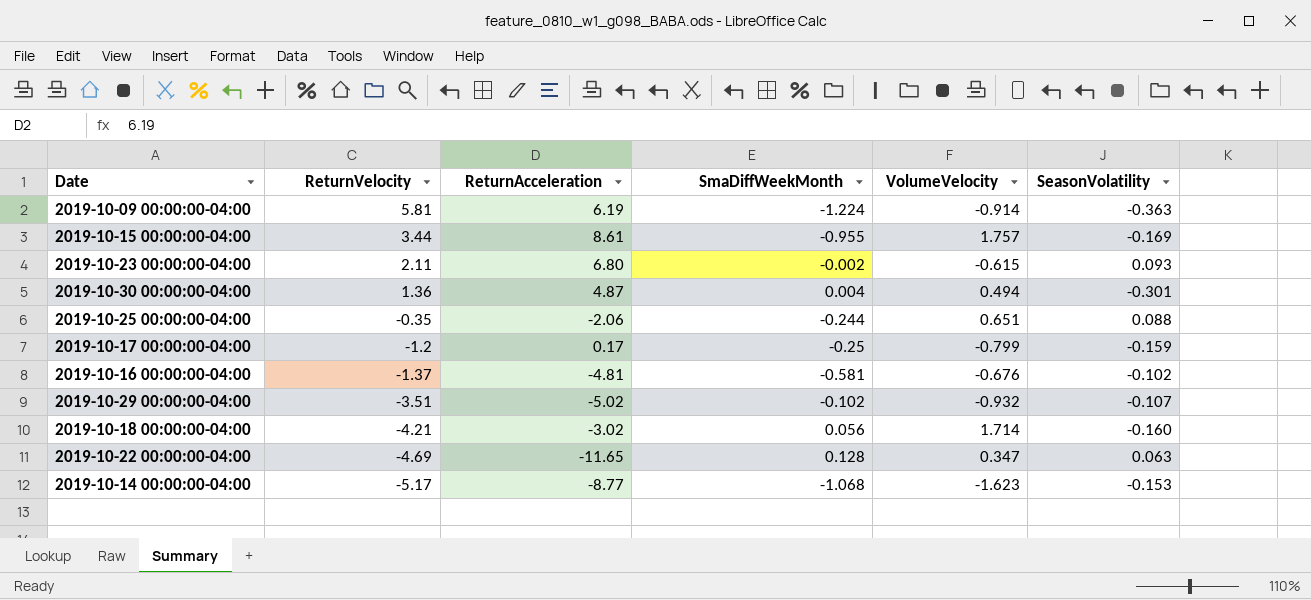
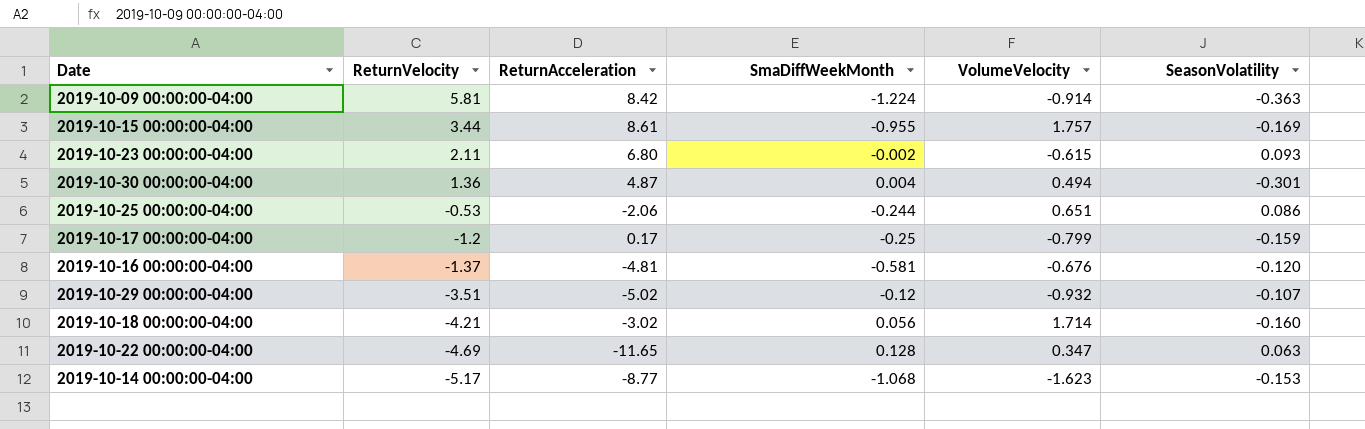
2019-10-09 00:00:00-04:00 | ReturnAcceleration: 6.19 -> 8.42
2019-10-25 00:00:00-04:00 | ReturnVelocity: -0.35 -> -0.53
2019-10-25 00:00:00-04:00 | SeasonVolatility: 0.088 -> 0.086
2019-10-16 00:00:00-04:00 | SeasonVolatility: -0.102 -> -0.120
2019-10-29 00:00:00-04:00 | SmaDiffWeekMonth: -0.102 -> -0.12

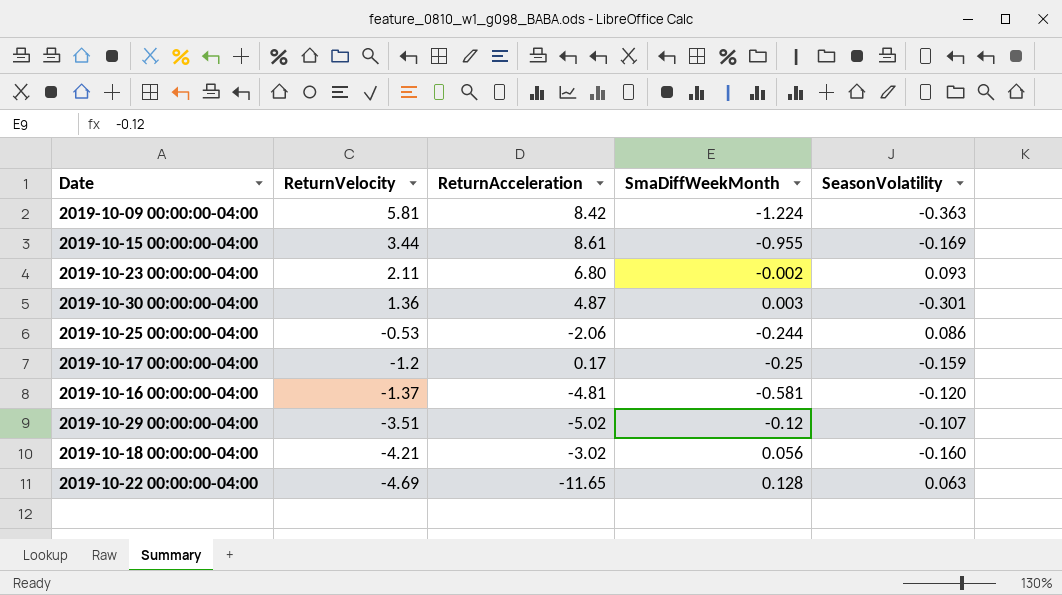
column VolumeVelocity | position: 5 -> none
row 2019-10-14 00:00:00-04:00: -5.17 | -8.77 | -1.068 | -1.623 | -0.153 -> none
2019-10-30 00:00:00-04:00 | SmaDiffWeekMonth: 0.004 -> 0.003

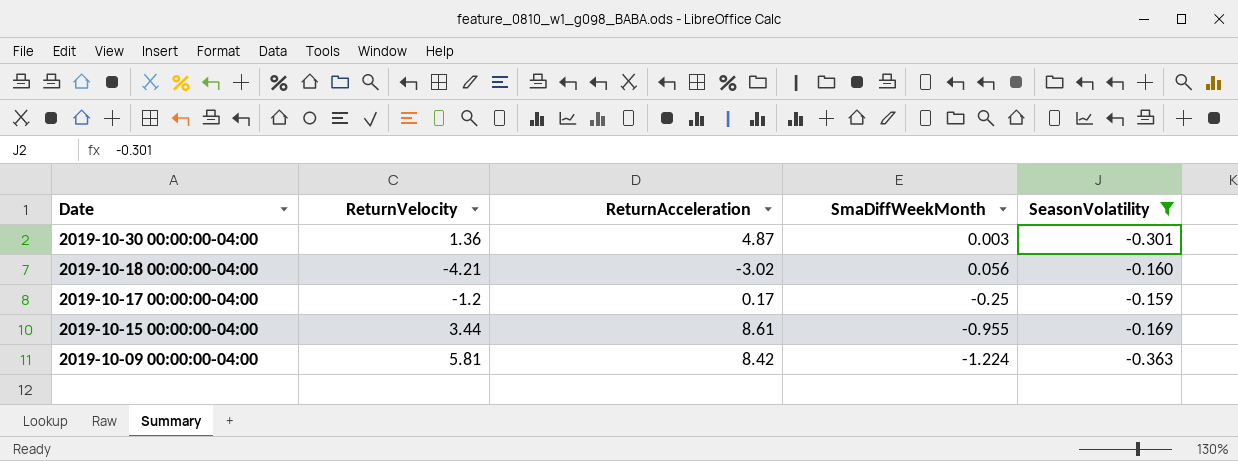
filter: none -> SeasonVolatility <= -0.159
row order: ReturnVelocity descending -> Date descending

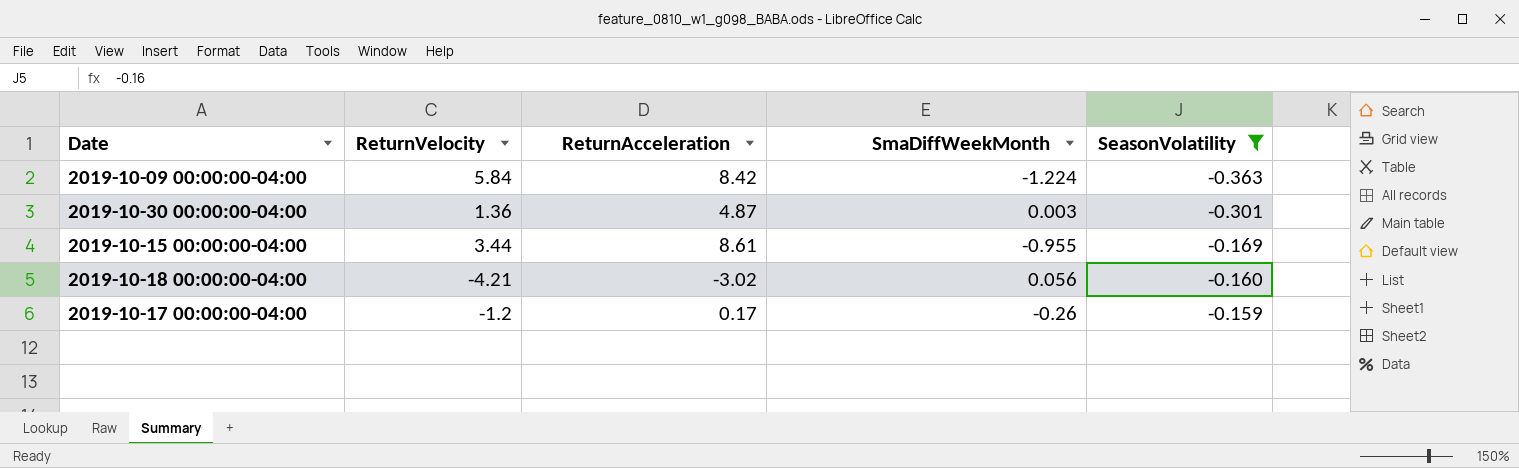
row order: Date descending -> SeasonVolatility ascending
2019-10-09 00:00:00-04:00 | ReturnVelocity: 5.81 -> 5.84
2019-10-17 00:00:00-04:00 | SmaDiffWeekMonth: -0.25 -> -0.26

